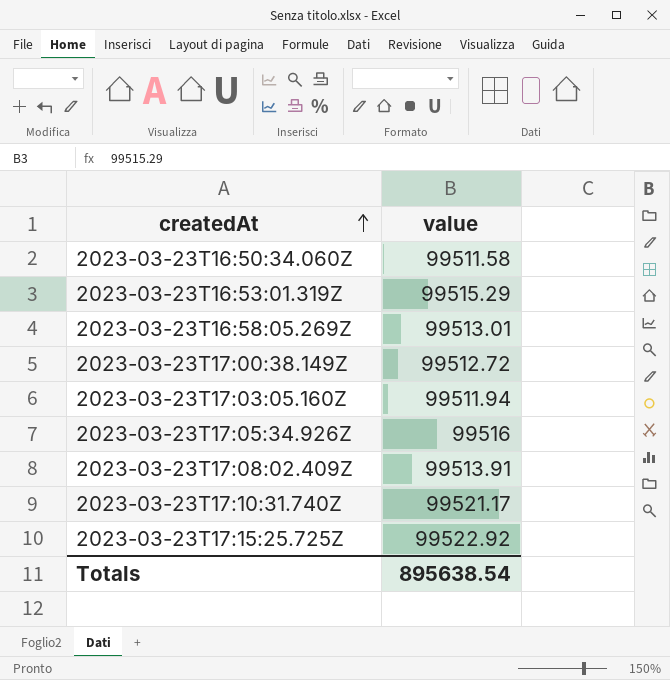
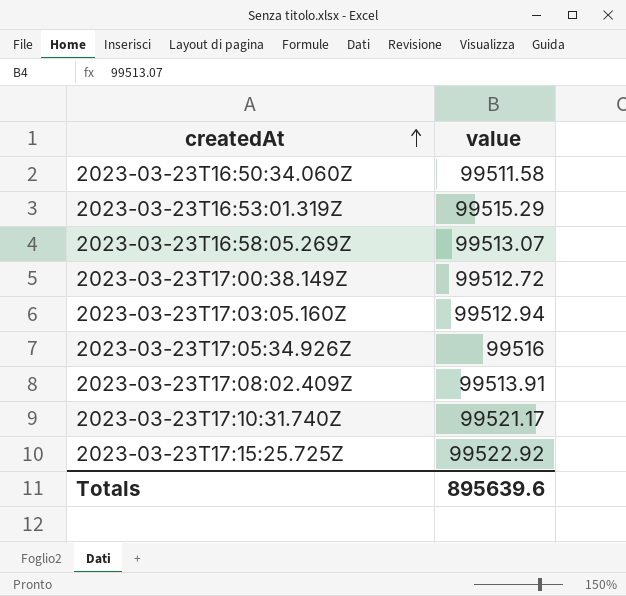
2023-03-23T16:58:05.269Z | value: 99513.01 -> 99513.07
2023-03-23T17:03:05.160Z | value: 99511.94 -> 99512.94
Totals | value: 895638.54 -> 895639.6

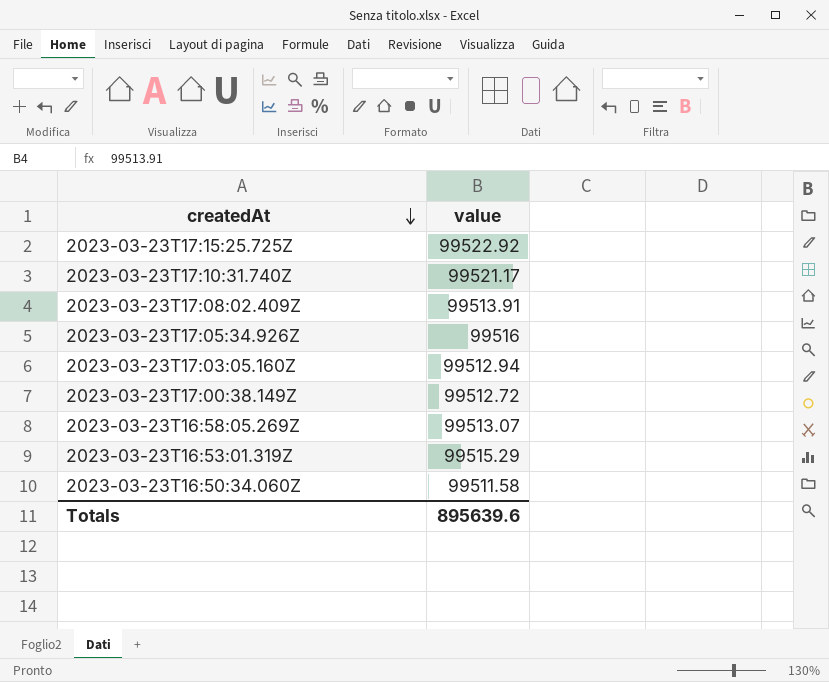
row order: createdAt ascending -> createdAt descending

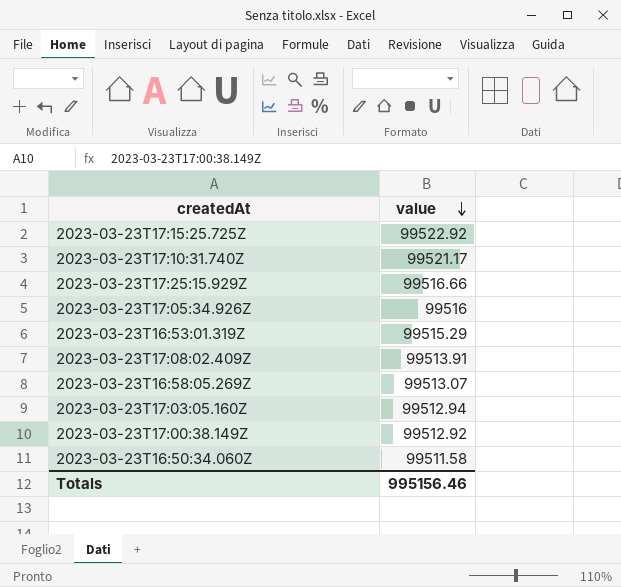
row order: createdAt descending -> value descending
row 2023-03-23T17:25:15.929Z: none -> 99516.66
2023-03-23T17:00:38.149Z | value: 99512.72 -> 99512.92
Totals | value: 895639.6 -> 995156.46

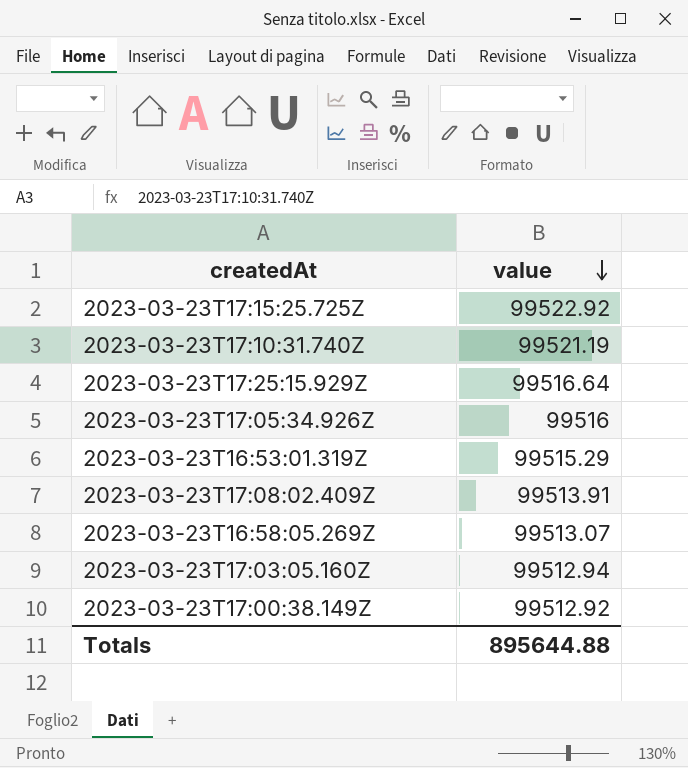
row 2023-03-23T16:50:34.060Z: 99511.58 -> none
2023-03-23T17:10:31.740Z | value: 99521.17 -> 99521.19
2023-03-23T17:25:15.929Z | value: 99516.66 -> 99516.64
Totals | value: 995156.46 -> 895644.88

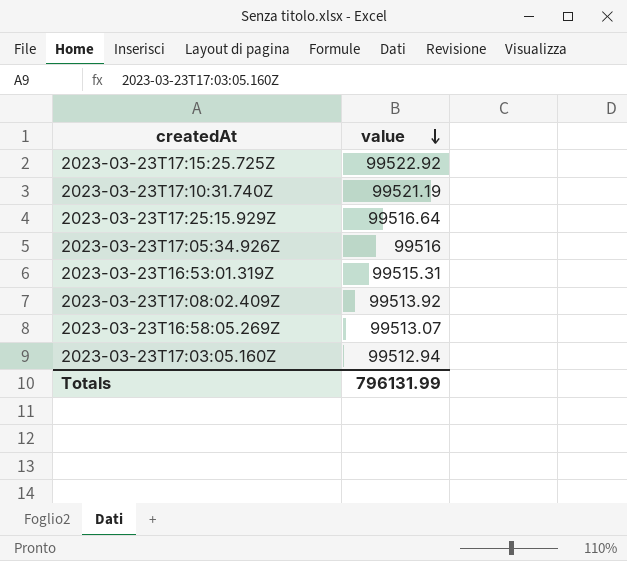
row 2023-03-23T17:00:38.149Z: 99512.92 -> none
2023-03-23T16:53:01.319Z | value: 99515.29 -> 99515.31
2023-03-23T17:08:02.409Z | value: 99513.91 -> 99513.92
Totals | value: 895644.88 -> 796131.99

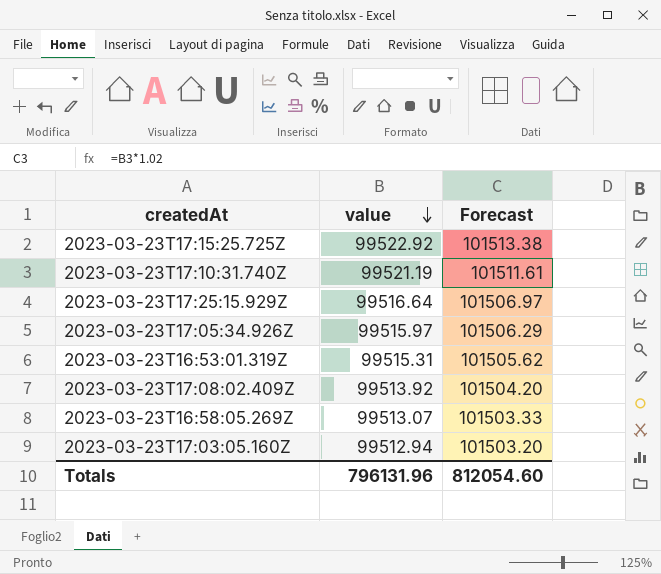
column Forecast | formula: none -> [value] * 1.02
2023-03-23T17:05:34.926Z | value: 99516 -> 99515.97
Totals | value: 796131.99 -> 796131.96

